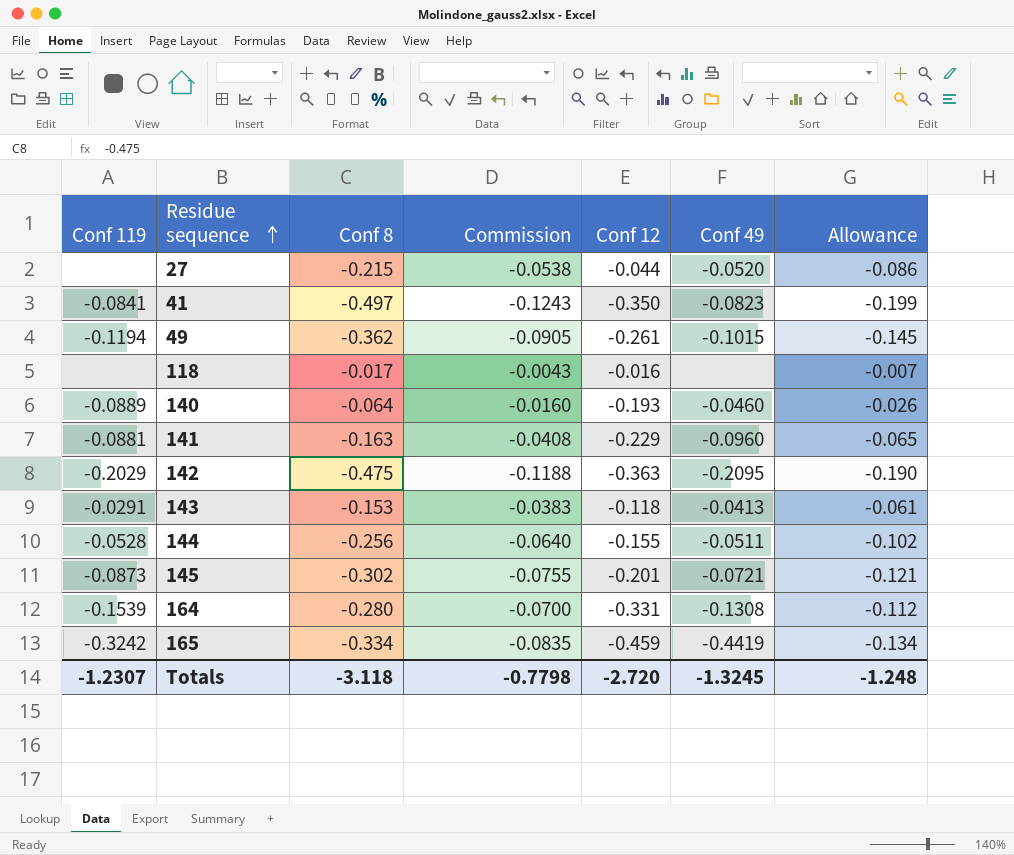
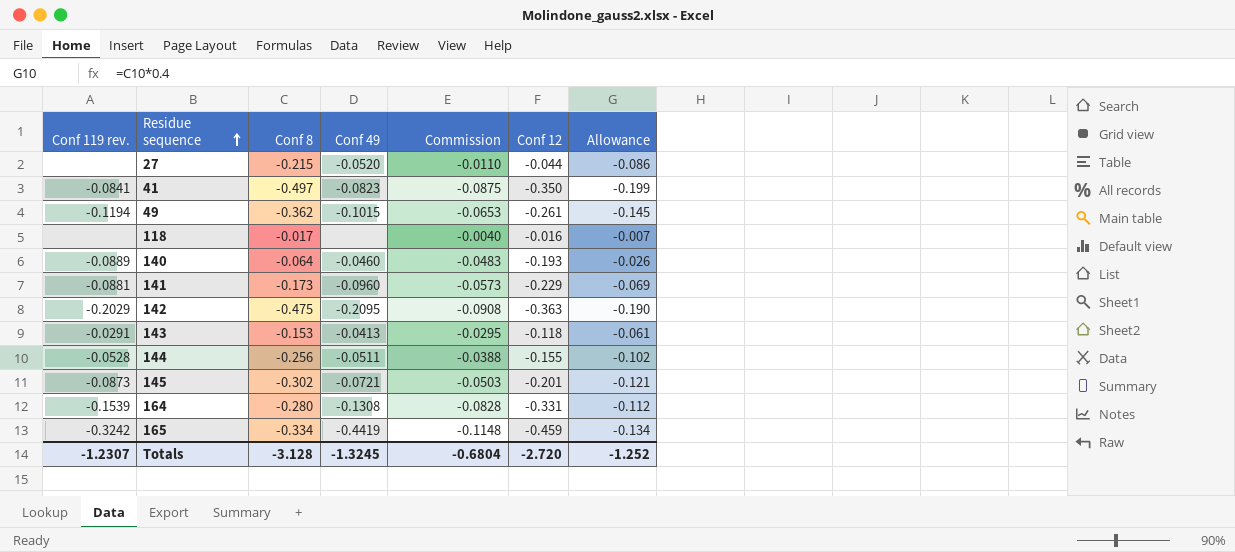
column name: Conf 119 -> Conf 119 rev.
column Conf 49 | position: 6 -> 4
column Commission | formula: [Conf 8] * 0.25 -> [Conf 12] * 0.25
141 | Conf 8: -0.163 -> -0.173
141 | Allowance: -0.065 -> -0.069
Totals | Conf 8: -3.118 -> -3.128
Totals | Commission: -0.7798 -> -0.6804
Totals | Allowance: -1.248 -> -1.252

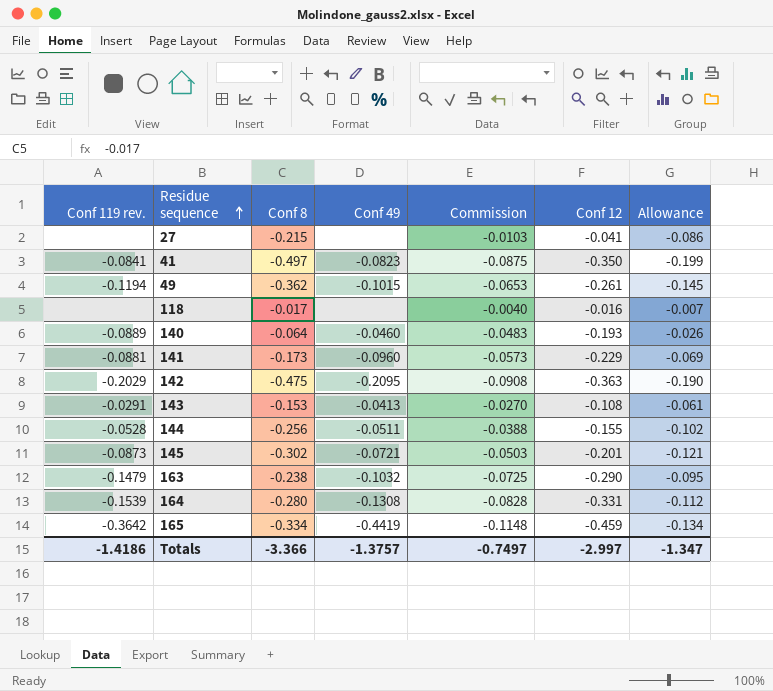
27 | Conf 49: -0.0520 -> none
27 | Commission: -0.0110 -> -0.0103
27 | Conf 12: -0.044 -> -0.041
143 | Commission: -0.0295 -> -0.0270
143 | Conf 12: -0.118 -> -0.108
row 163: none -> -0.1479 | -0.238 | -0.1032 | -0.0725 | -0.290 | -0.095
165 | Conf 119 rev.: -0.3242 -> -0.3642
Totals | Conf 119 rev.: -1.2307 -> -1.4186
Totals | Conf 8: -3.128 -> -3.366
Totals | Conf 49: -1.3245 -> -1.3757
Totals | Commission: -0.6804 -> -0.7497
Totals | Conf 12: -2.720 -> -2.997
Totals | Allowance: -1.252 -> -1.347

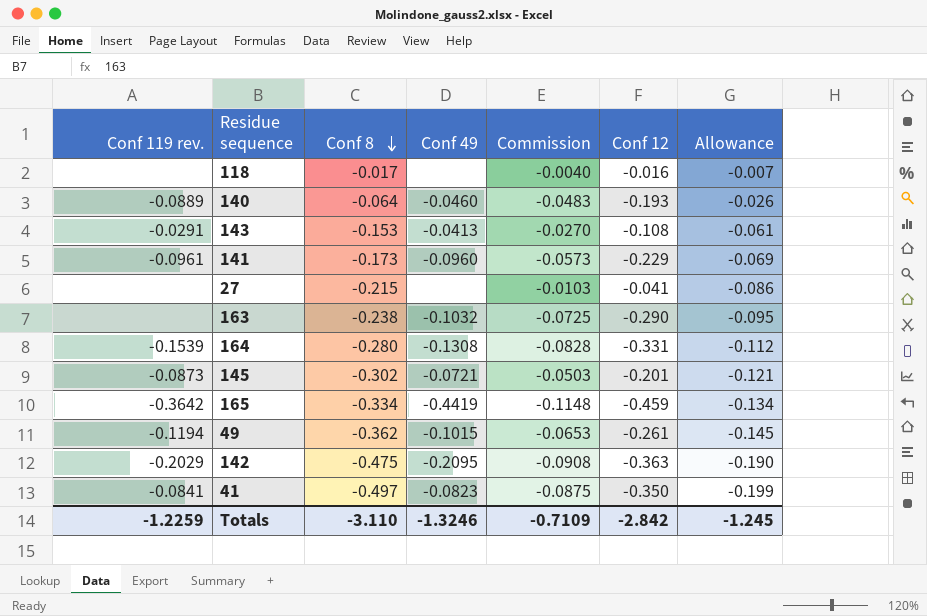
row order: Residue sequence ascending -> Conf 8 descending
row 144: -0.0528 | -0.256 | -0.0511 | -0.0388 | -0.155 | -0.102 -> none
141 | Conf 119 rev.: -0.0881 -> -0.0961
163 | Conf 119 rev.: -0.1479 -> none
Totals | Conf 119 rev.: -1.4186 -> -1.2259
Totals | Conf 8: -3.366 -> -3.110
Totals | Conf 49: -1.3757 -> -1.3246
Totals | Commission: -0.7497 -> -0.7109
Totals | Conf 12: -2.997 -> -2.842
Totals | Allowance: -1.347 -> -1.245

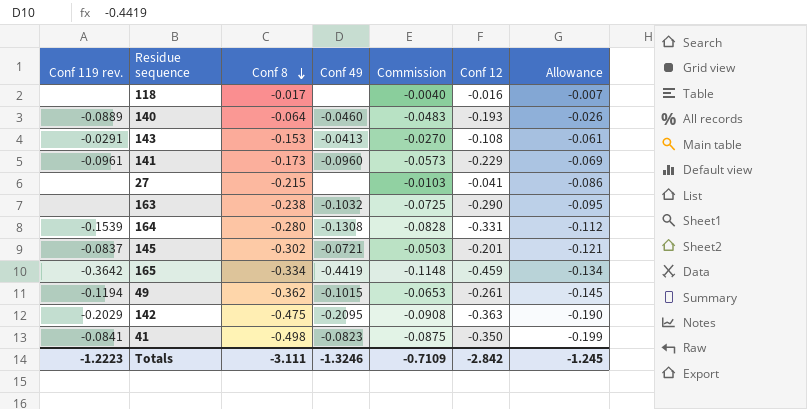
145 | Conf 119 rev.: -0.0873 -> -0.0837
41 | Conf 8: -0.497 -> -0.498
Totals | Conf 119 rev.: -1.2259 -> -1.2223
Totals | Conf 8: -3.110 -> -3.111

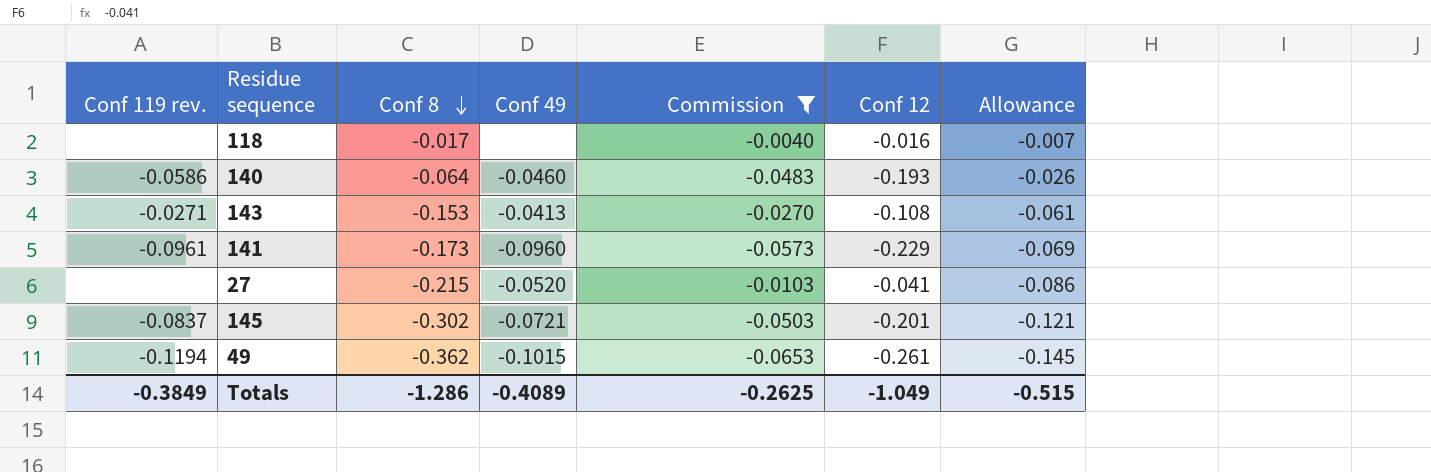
filter: none -> Commission >= -0.0653
140 | Conf 119 rev.: -0.0889 -> -0.0586
143 | Conf 119 rev.: -0.0291 -> -0.0271
27 | Conf 49: none -> -0.0520
Totals | Conf 119 rev.: -1.2223 -> -0.3849
Totals | Conf 8: -3.111 -> -1.286
Totals | Conf 49: -1.3246 -> -0.4089
Totals | Commission: -0.7109 -> -0.2625
Totals | Conf 12: -2.842 -> -1.049
Totals | Allowance: -1.245 -> -0.515

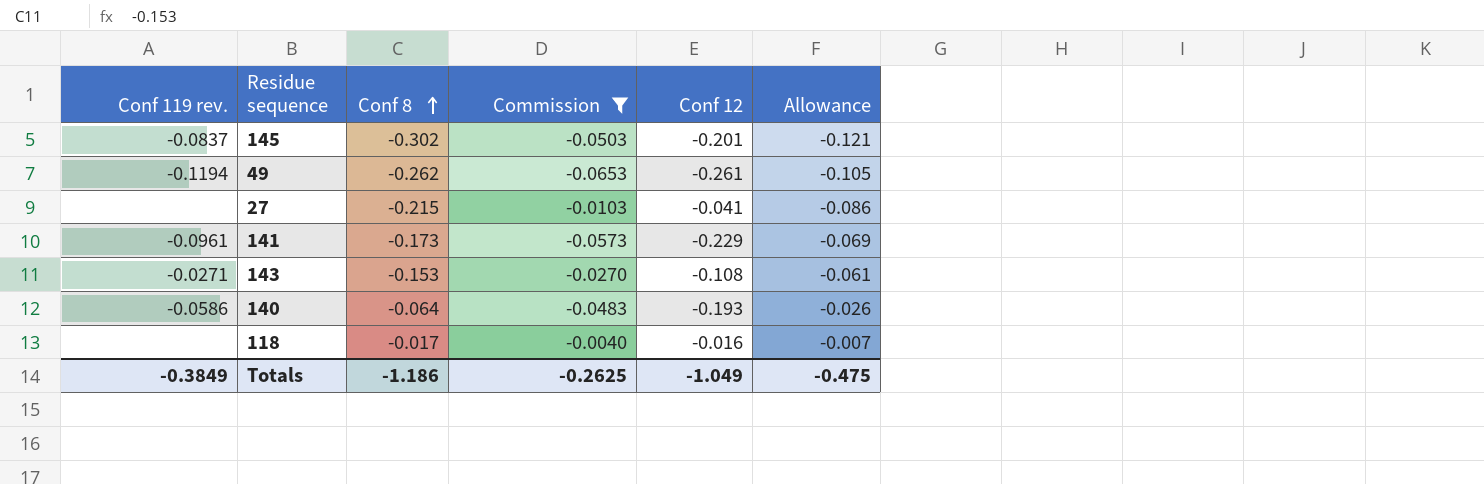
row order: Conf 8 descending -> Conf 8 ascending
column Conf 49 | position: 4 -> none
49 | Conf 8: -0.362 -> -0.262
49 | Allowance: -0.145 -> -0.105
Totals | Conf 8: -1.286 -> -1.186
Totals | Allowance: -0.515 -> -0.475

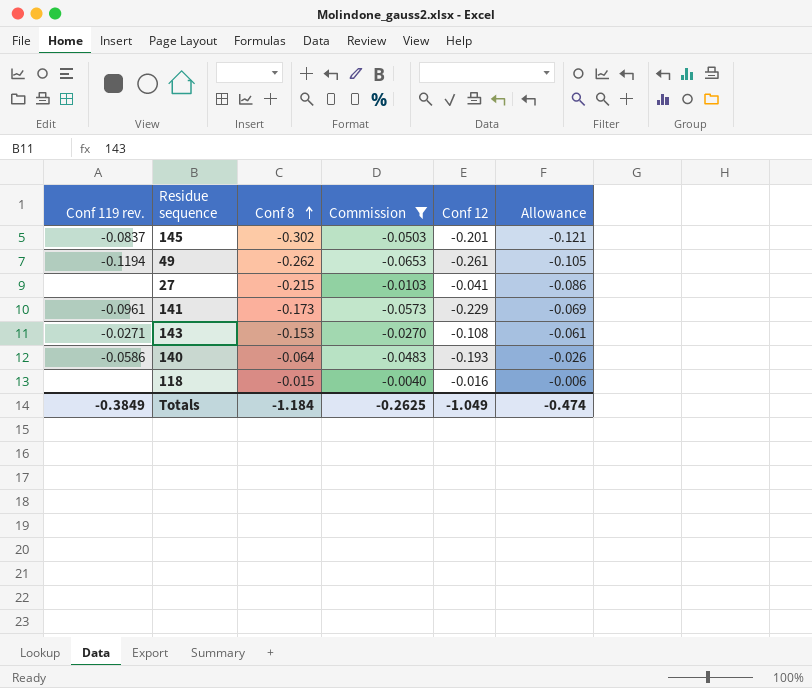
118 | Conf 8: -0.017 -> -0.015
118 | Allowance: -0.007 -> -0.006
Totals | Conf 8: -1.186 -> -1.184
Totals | Allowance: -0.475 -> -0.474

